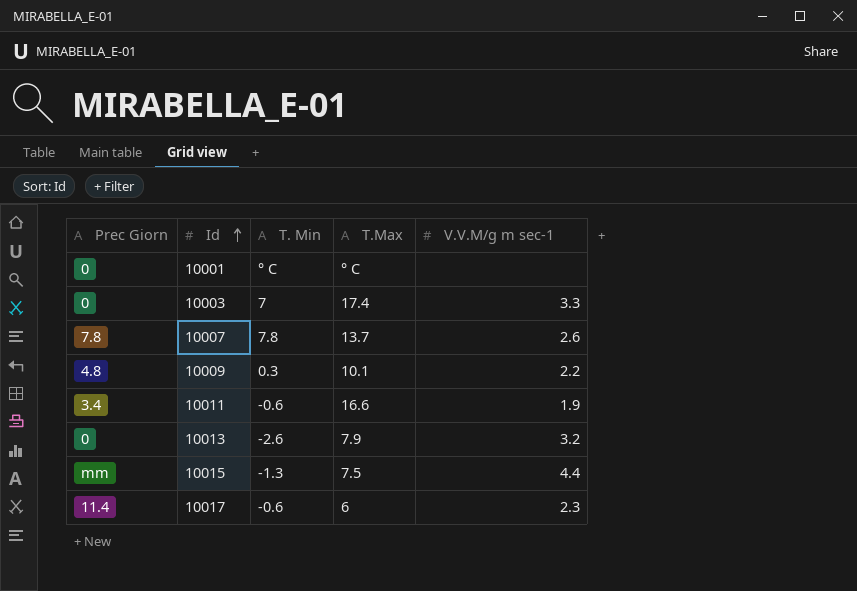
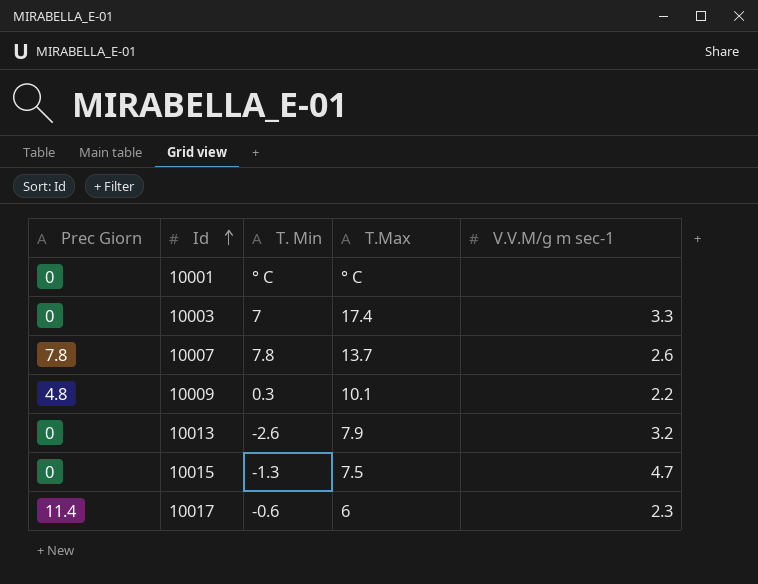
row 10011: 3.4 | -0.6 | 16.6 | 1.9 -> none
10015 | Prec Giorn: mm -> 0
10015 | V.V.M/g m sec-1: 4.4 -> 4.7

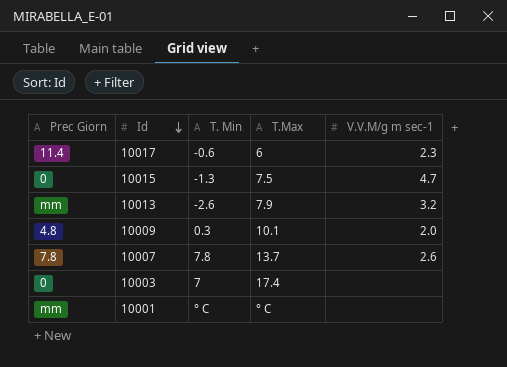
row order: Id ascending -> Id descending
10013 | Prec Giorn: 0 -> mm
10009 | V.V.M/g m sec-1: 2.2 -> 2.0
10003 | V.V.M/g m sec-1: 3.3 -> none
10001 | Prec Giorn: 0 -> mm

